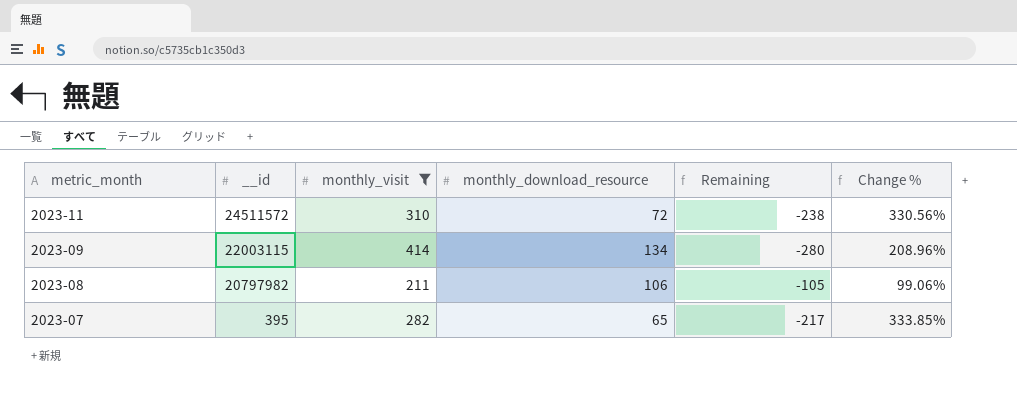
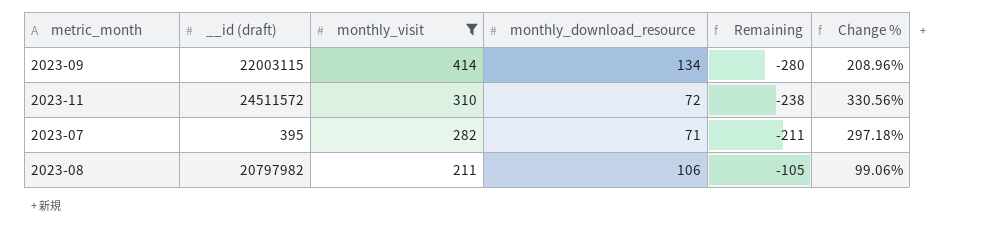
row order: metric_month descending -> monthly_visit descending
column name: __id -> __id (draft)
2023-07 | monthly_download_resource: 65 -> 71
2023-07 | Remaining: -217 -> -211
2023-07 | Change %: 333.85% -> 297.18%

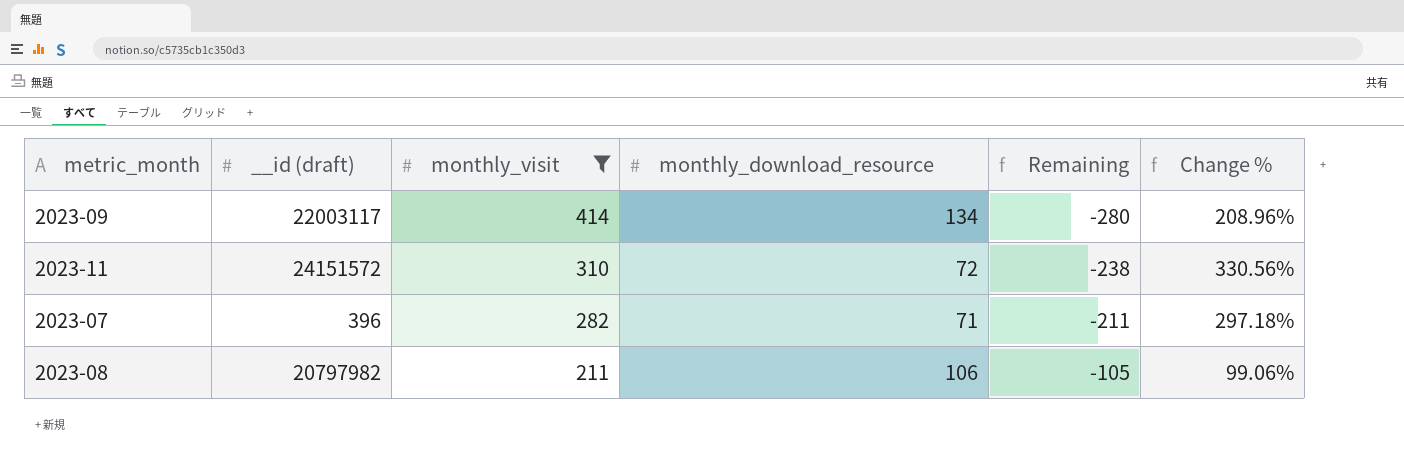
2023-09 | __id (draft): 22003115 -> 22003117
2023-11 | __id (draft): 24511572 -> 24151572
2023-07 | __id (draft): 395 -> 396

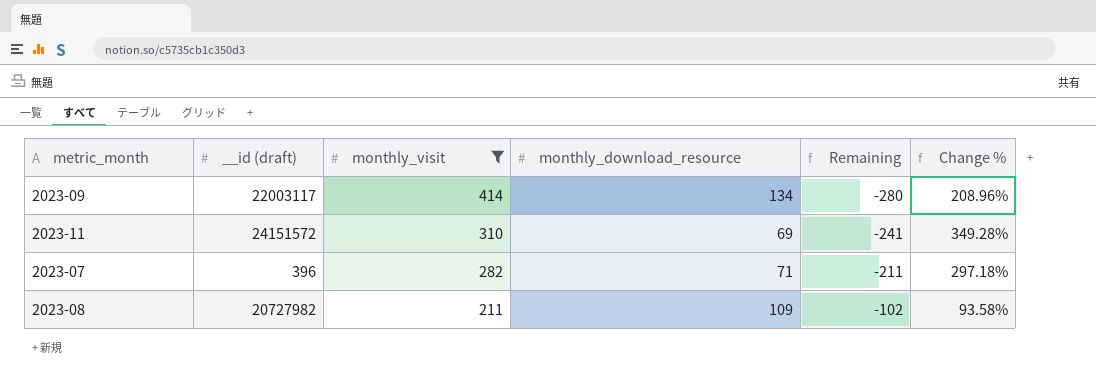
2023-11 | monthly_download_resource: 72 -> 69
2023-11 | Remaining: -238 -> -241
2023-11 | Change %: 330.56% -> 349.28%
2023-08 | __id (draft): 20797982 -> 20727982
2023-08 | monthly_download_resource: 106 -> 109
2023-08 | Remaining: -105 -> -102
2023-08 | Change %: 99.06% -> 93.58%

